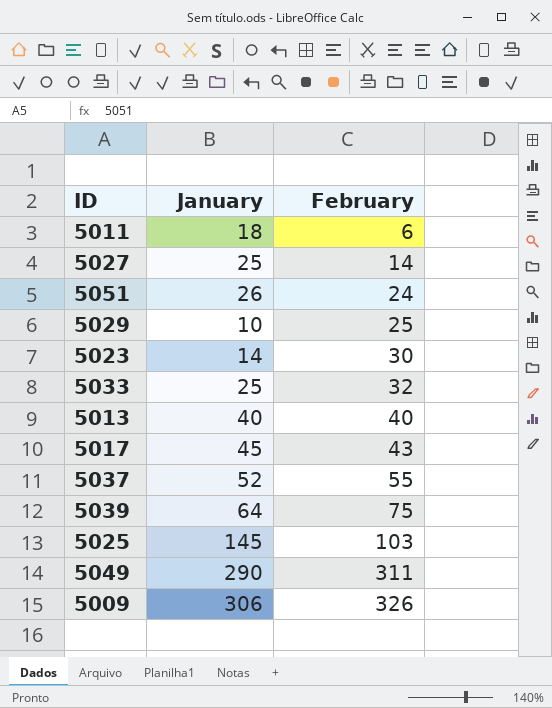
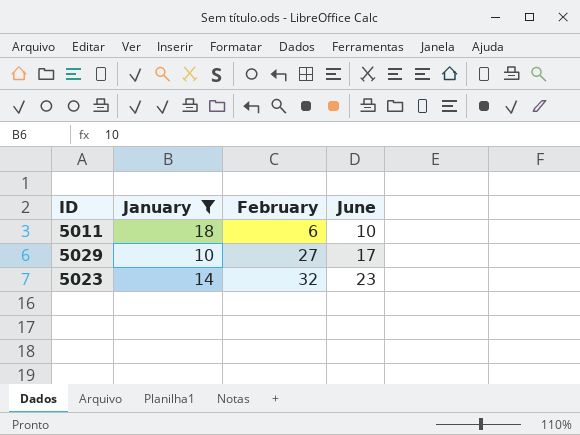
filter: none -> January <= 18
column June | position: none -> 4
5029 | February: 25 -> 27
5023 | February: 30 -> 32

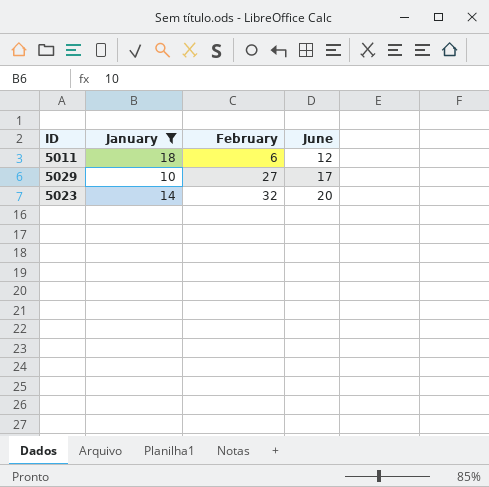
5011 | June: 10 -> 12
5023 | June: 23 -> 20

